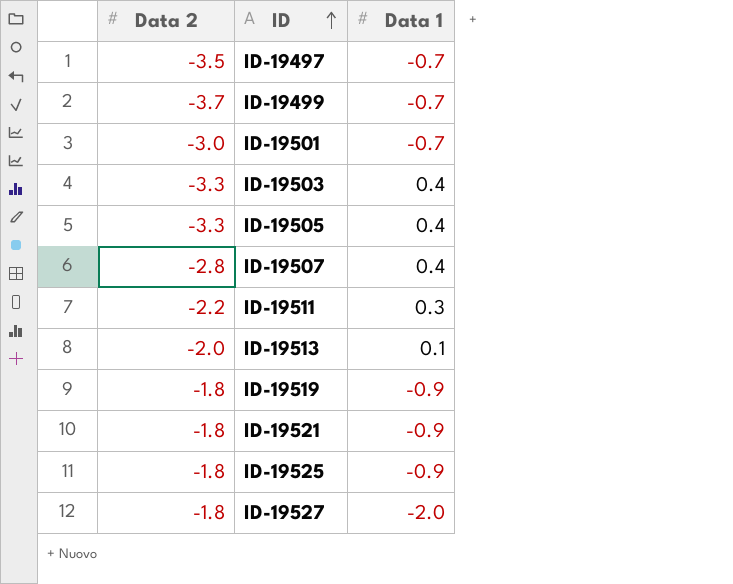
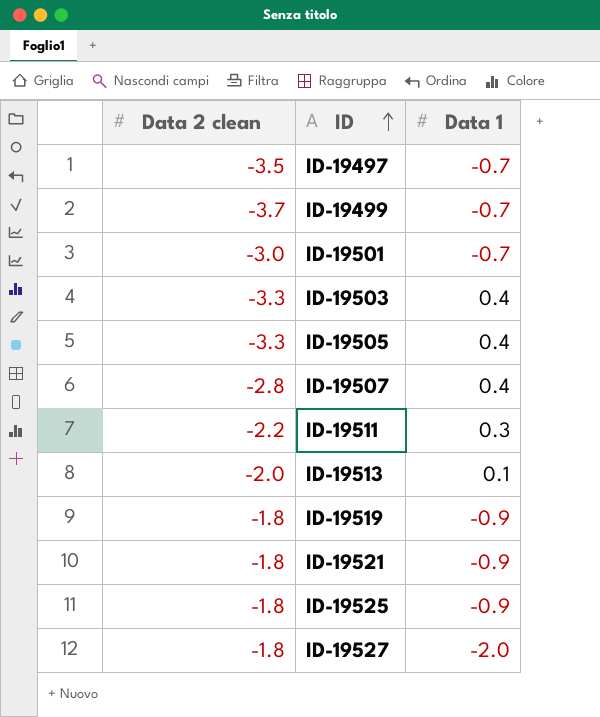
column name: Data 2 -> Data 2 clean

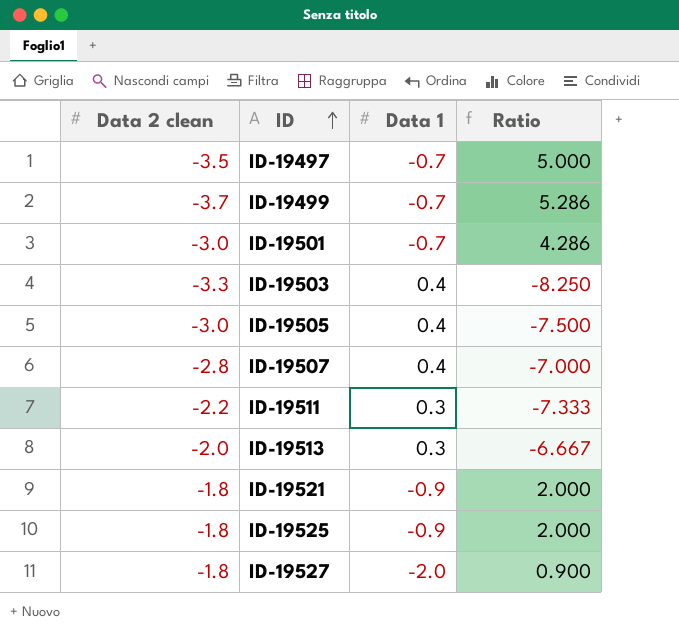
column Ratio | formula: none -> [Data 2 clean] / [Data 1]
row ID-19519: -1.8 | -0.9 -> none
ID-19505 | Data 2 clean: -3.3 -> -3.0
ID-19513 | Data 1: 0.1 -> 0.3

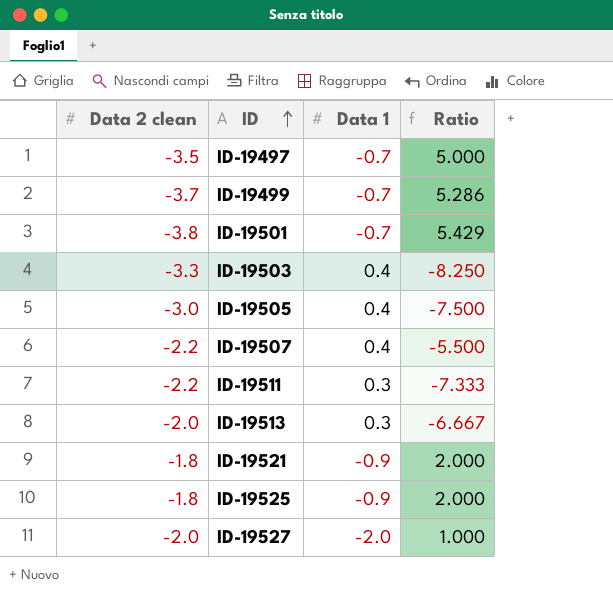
ID-19501 | Data 2 clean: -3.0 -> -3.8
ID-19501 | Ratio: 4.286 -> 5.429
ID-19507 | Data 2 clean: -2.8 -> -2.2
ID-19507 | Ratio: -7.000 -> -5.500
ID-19527 | Data 2 clean: -1.8 -> -2.0
ID-19527 | Ratio: 0.900 -> 1.000

